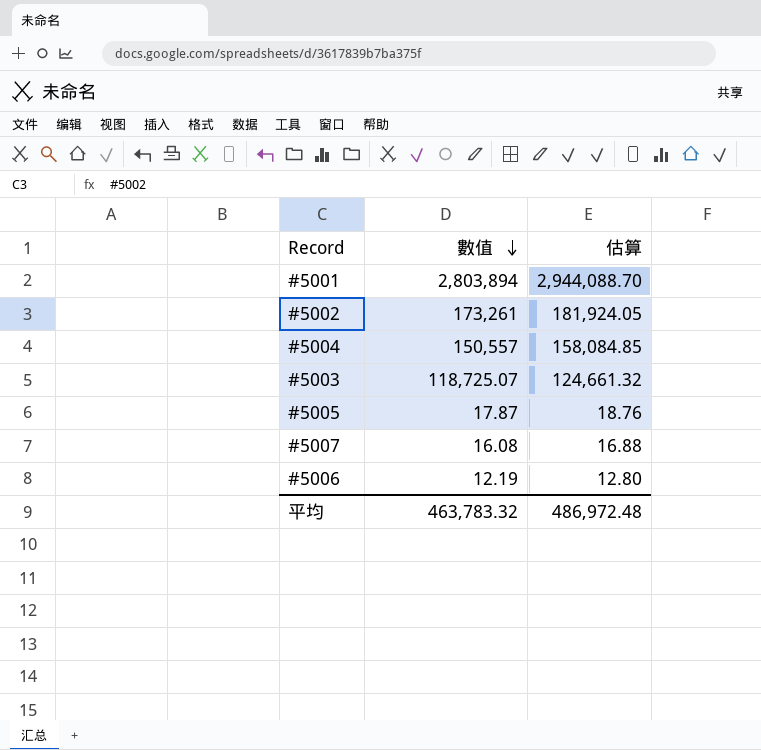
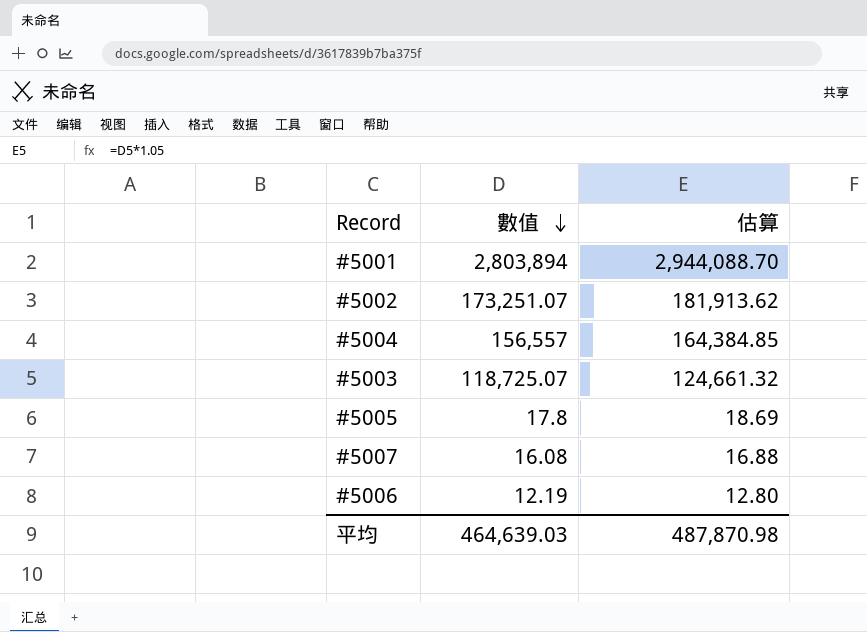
#5002 | 數值: 173,261 -> 173,251.07
#5002 | 估算: 181,924.05 -> 181,913.62
#5004 | 數值: 150,557 -> 156,557
#5004 | 估算: 158,084.85 -> 164,384.85
#5005 | 數值: 17.87 -> 17.8
#5005 | 估算: 18.76 -> 18.69
平均 | 數值: 463,783.32 -> 464,639.03
平均 | 估算: 486,972.48 -> 487,870.98

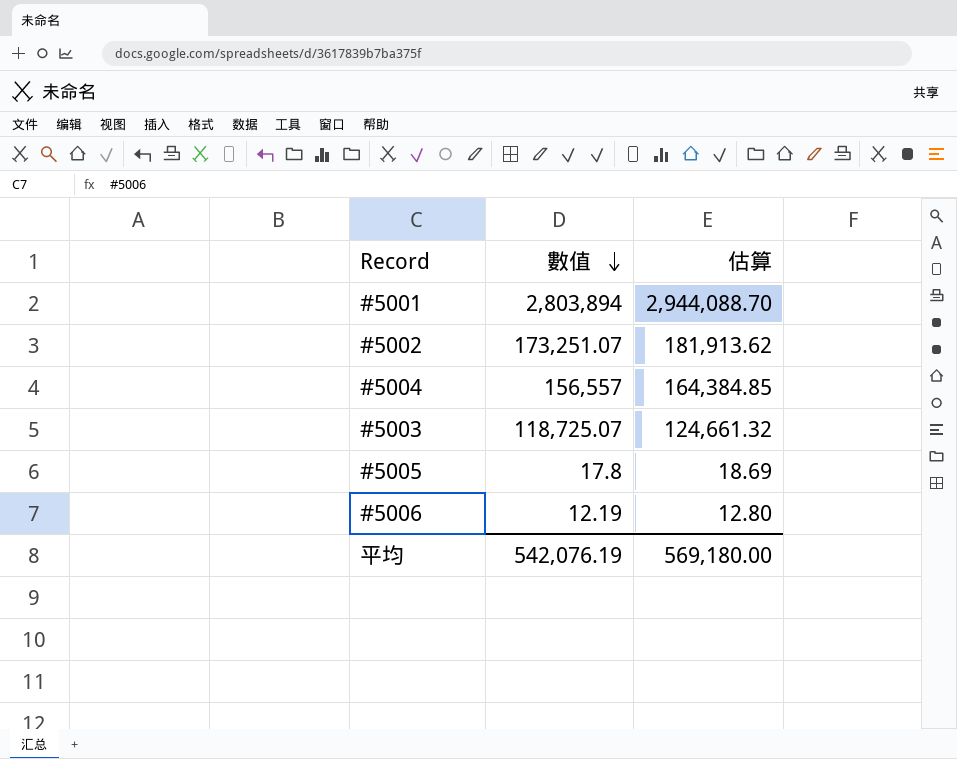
row #5007: 16.08 | 16.88 -> none
平均 | 數值: 464,639.03 -> 542,076.19
平均 | 估算: 487,870.98 -> 569,180.00

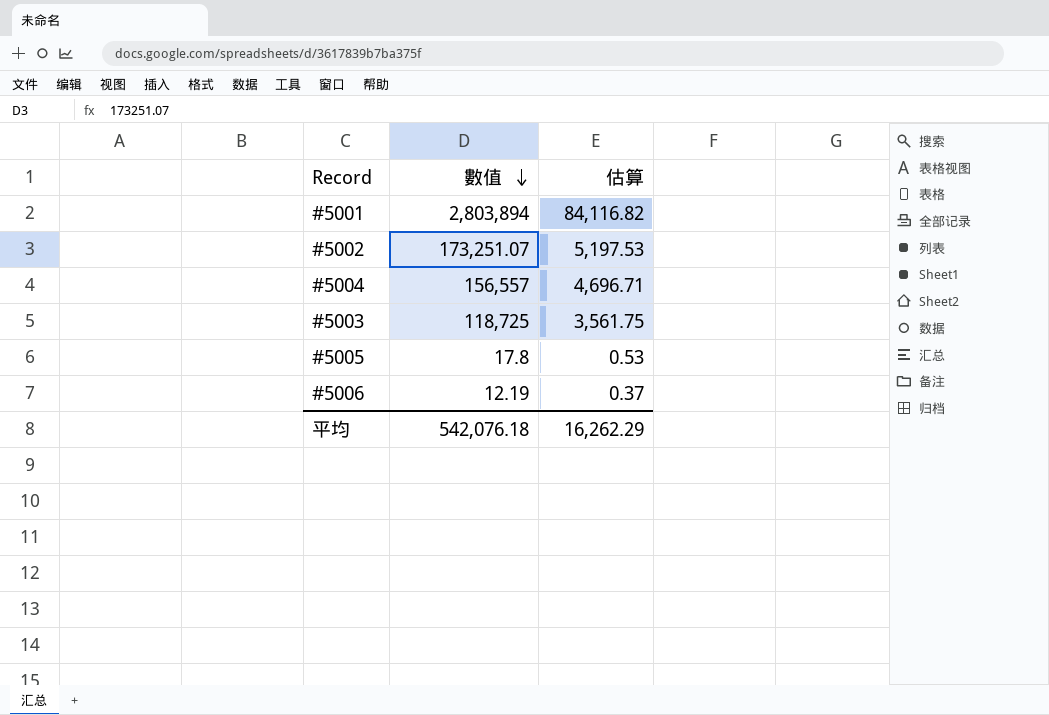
column 估算 | formula: [數值] * 1.05 -> [數值] * 0.03
#5003 | 數值: 118,725.07 -> 118,725
平均 | 數值: 542,076.19 -> 542,076.18
平均 | 估算: 569,180.00 -> 16,262.29

